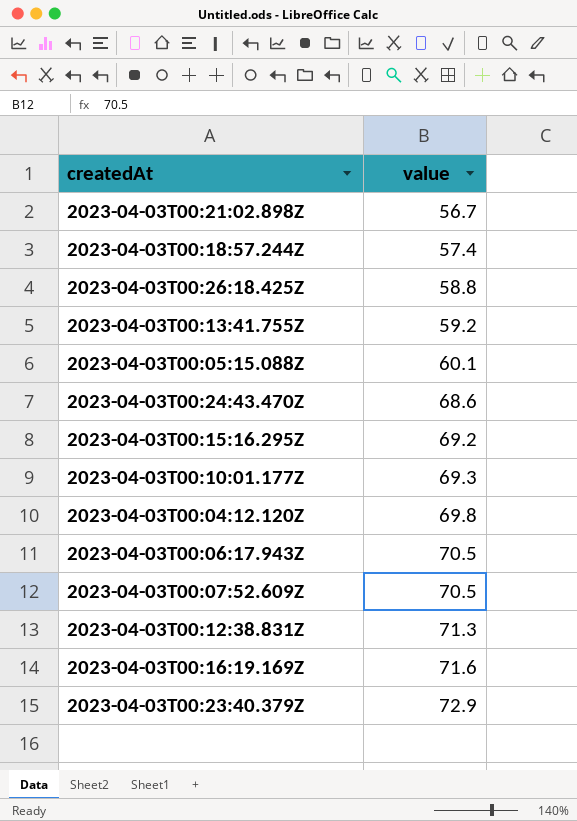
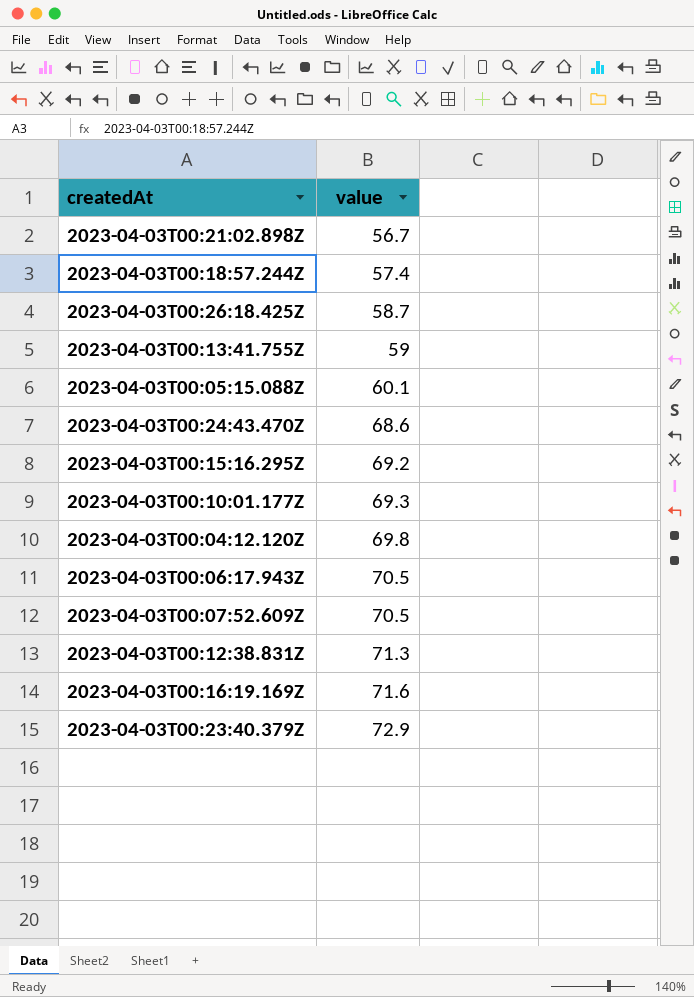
2023-04-03T00:26:18.425Z | value: 58.8 -> 58.7
2023-04-03T00:13:41.755Z | value: 59.2 -> 59

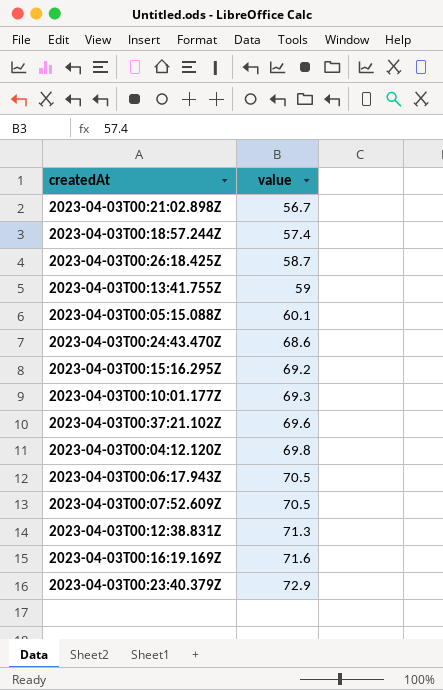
row 2023-04-03T00:37:21.102Z: none -> 69.6

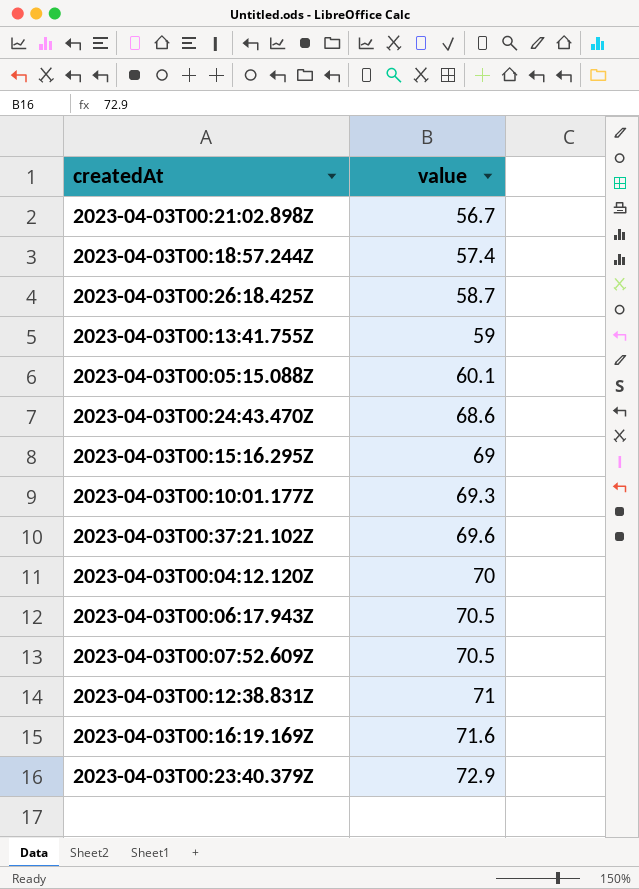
2023-04-03T00:15:16.295Z | value: 69.2 -> 69
2023-04-03T00:04:12.120Z | value: 69.8 -> 70
2023-04-03T00:12:38.831Z | value: 71.3 -> 71

